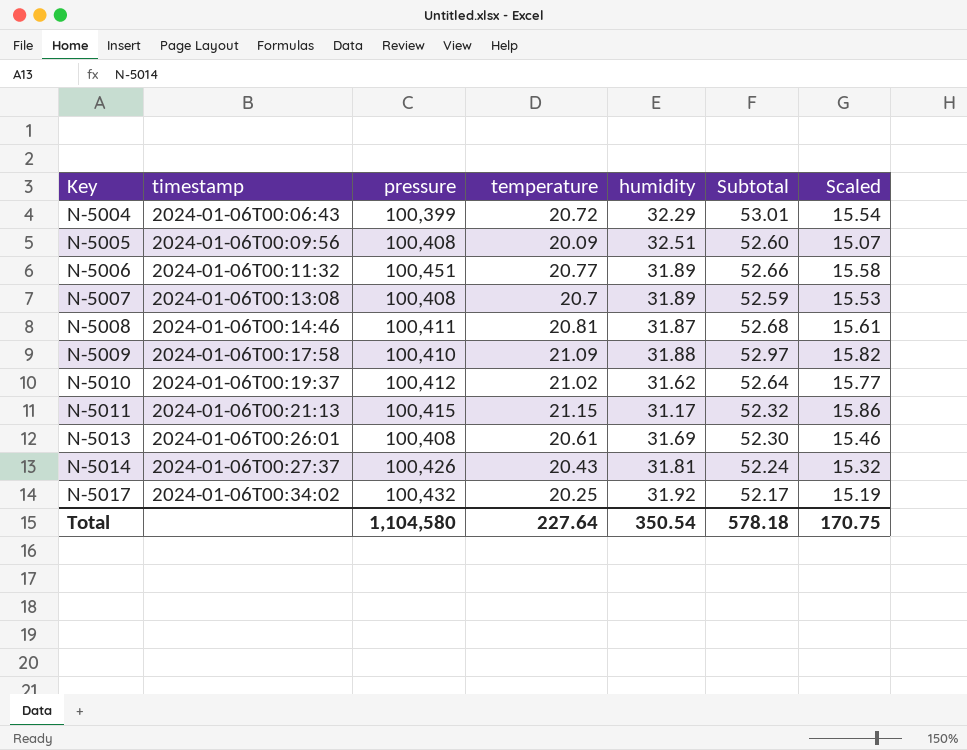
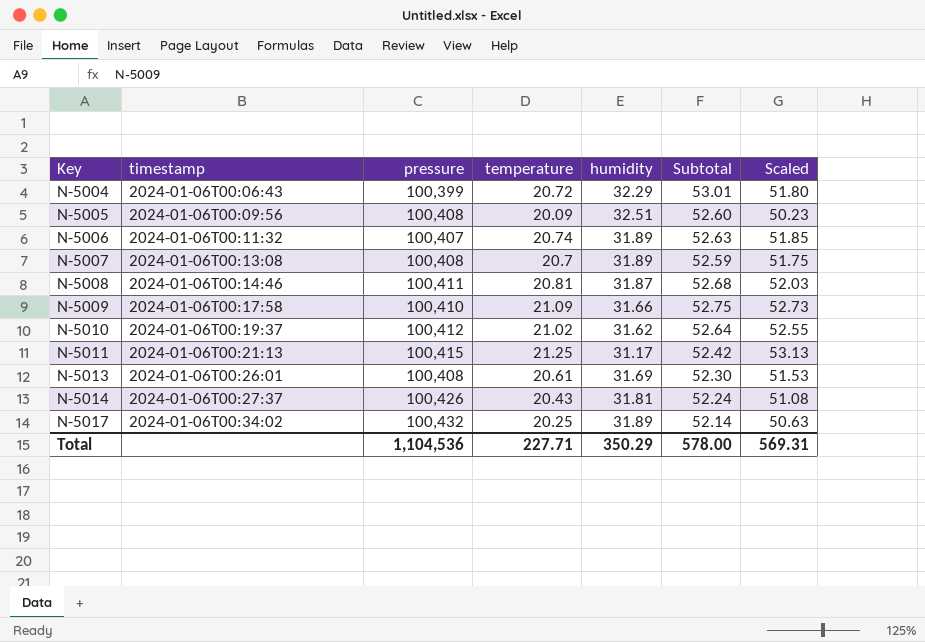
column Scaled | formula: [temperature] * 0.75 -> [temperature] * 2.5
N-5006 | pressure: 100,451 -> 100,407
N-5006 | temperature: 20.77 -> 20.74
N-5006 | Subtotal: 52.66 -> 52.63
N-5009 | humidity: 31.88 -> 31.66
N-5009 | Subtotal: 52.97 -> 52.75
N-5011 | temperature: 21.15 -> 21.25
N-5011 | Subtotal: 52.32 -> 52.42
N-5017 | humidity: 31.92 -> 31.89
N-5017 | Subtotal: 52.17 -> 52.14
Total | pressure: 1,104,580 -> 1,104,536
Total | temperature: 227.64 -> 227.71
Total | humidity: 350.54 -> 350.29
Total | Subtotal: 578.18 -> 578.00
Total | Scaled: 170.75 -> 569.31

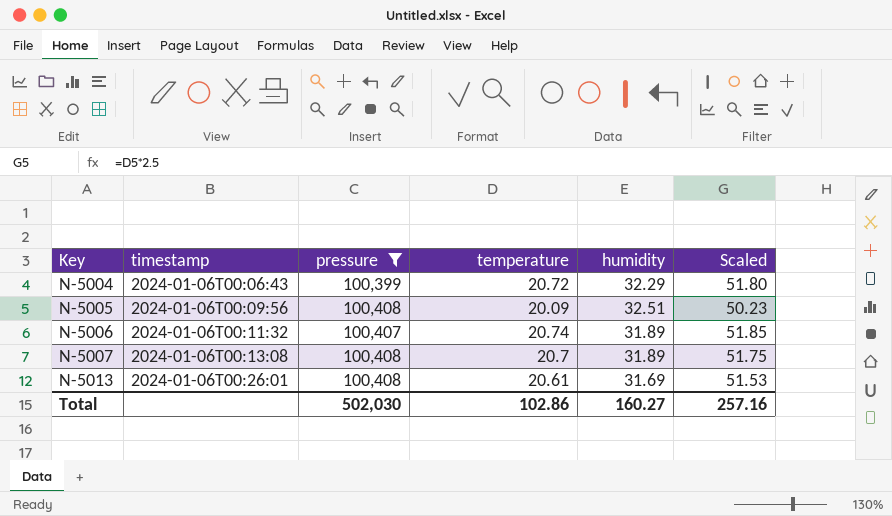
filter: none -> pressure <= 100,408
column Subtotal | formula: [temperature] + [humidity] -> none
Total | pressure: 1,104,536 -> 502,030
Total | temperature: 227.71 -> 102.86
Total | humidity: 350.29 -> 160.27
Total | Scaled: 569.31 -> 257.16

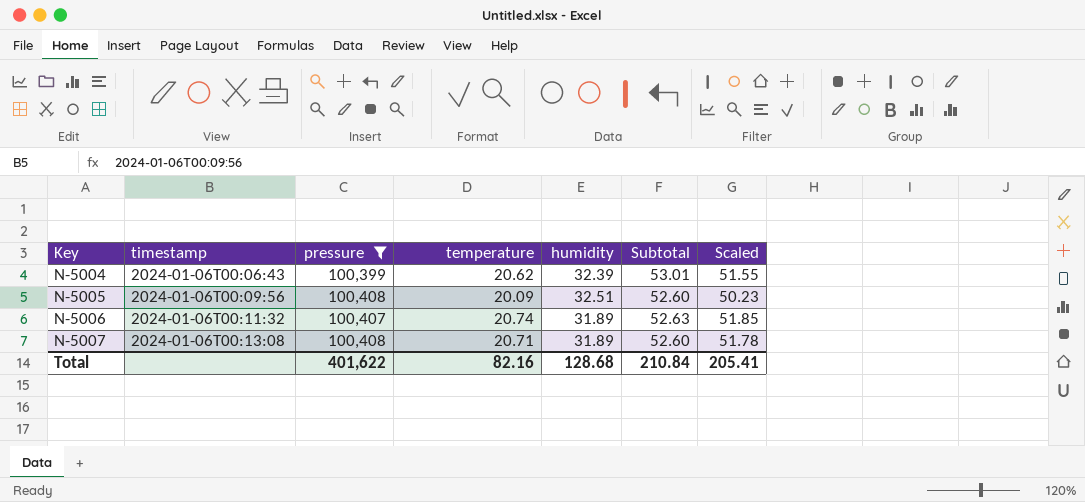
column Subtotal | formula: none -> [temperature] + [humidity]
row N-5013: 2024-01-06T00:26:01 | 100,408 | 20.61 | 31.69 | 51.53 -> none
N-5004 | temperature: 20.72 -> 20.62
N-5004 | humidity: 32.29 -> 32.39
N-5004 | Scaled: 51.80 -> 51.55
N-5007 | temperature: 20.7 -> 20.71
N-5007 | Scaled: 51.75 -> 51.78
Total | pressure: 502,030 -> 401,622
Total | temperature: 102.86 -> 82.16
Total | humidity: 160.27 -> 128.68
Total | Scaled: 257.16 -> 205.41

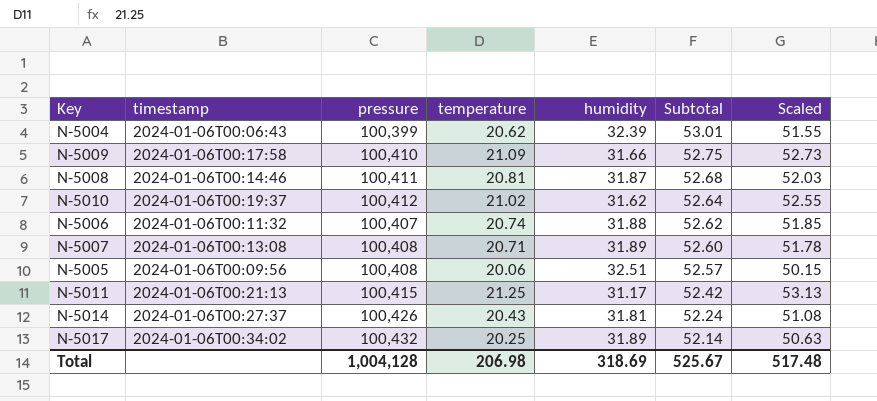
filter: pressure <= 100,408 -> none
row order: Key ascending -> Subtotal descending
N-5006 | humidity: 31.89 -> 31.88
N-5006 | Subtotal: 52.63 -> 52.62
N-5005 | temperature: 20.09 -> 20.06
N-5005 | Subtotal: 52.60 -> 52.57
N-5005 | Scaled: 50.23 -> 50.15
Total | pressure: 401,622 -> 1,004,128
Total | temperature: 82.16 -> 206.98
Total | humidity: 128.68 -> 318.69
Total | Subtotal: 210.84 -> 525.67
Total | Scaled: 205.41 -> 517.48

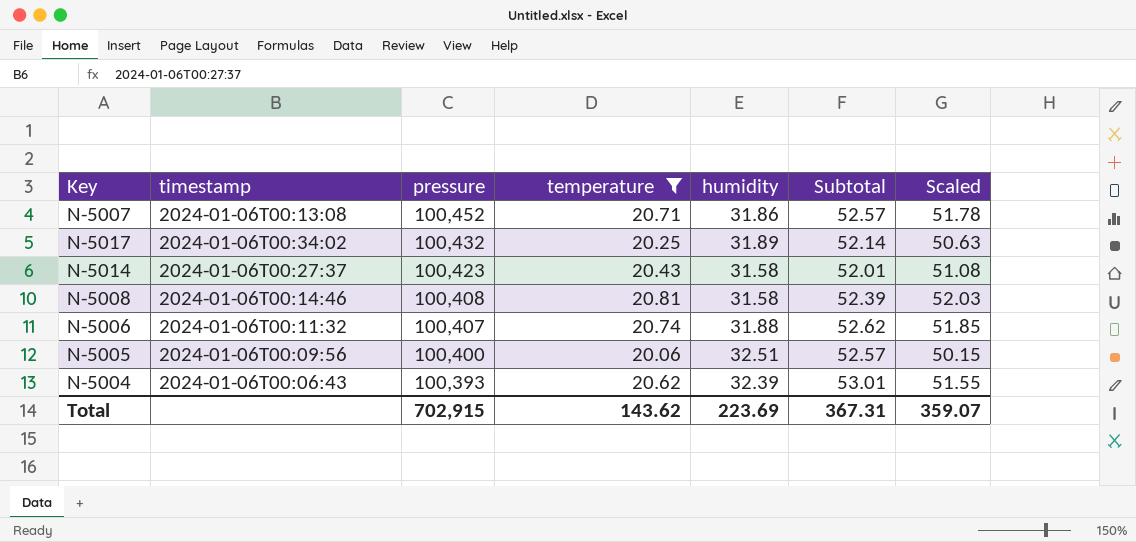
filter: none -> temperature <= 20.81
row order: Subtotal descending -> pressure descending
N-5007 | pressure: 100,408 -> 100,452
N-5007 | humidity: 31.89 -> 31.86
N-5007 | Subtotal: 52.60 -> 52.57
N-5014 | pressure: 100,426 -> 100,423
N-5014 | humidity: 31.81 -> 31.58
N-5014 | Subtotal: 52.24 -> 52.01
N-5008 | pressure: 100,411 -> 100,408
N-5008 | humidity: 31.87 -> 31.58
N-5008 | Subtotal: 52.68 -> 52.39
N-5005 | pressure: 100,408 -> 100,400
N-5004 | pressure: 100,399 -> 100,393
Total | pressure: 1,004,128 -> 702,915
Total | temperature: 206.98 -> 143.62
Total | humidity: 318.69 -> 223.69
Total | Subtotal: 525.67 -> 367.31
Total | Scaled: 517.48 -> 359.07

